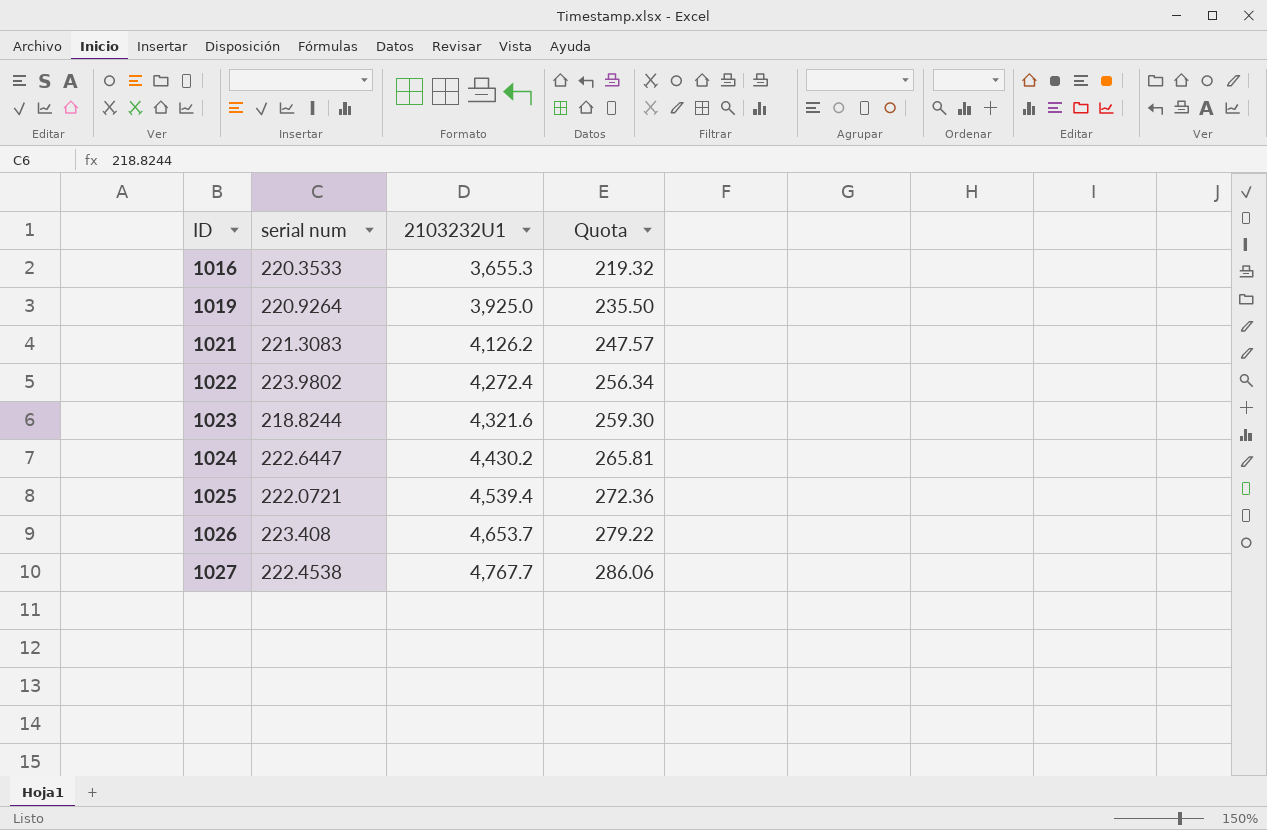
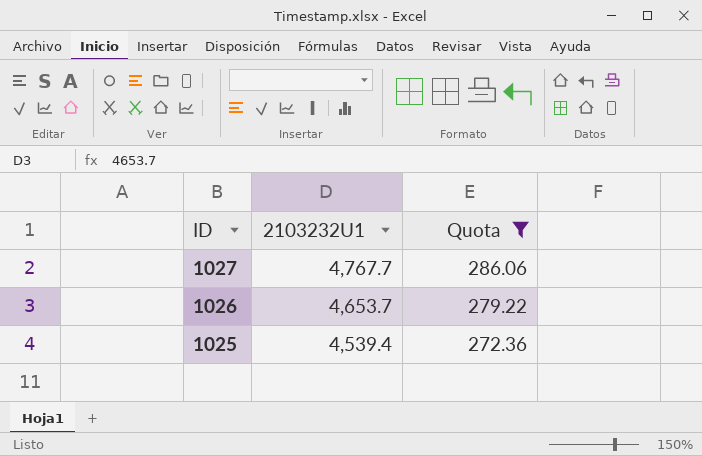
filter: none -> Quota >= 272.36
row order: ID ascending -> ID descending
column serial num | position: 2 -> none

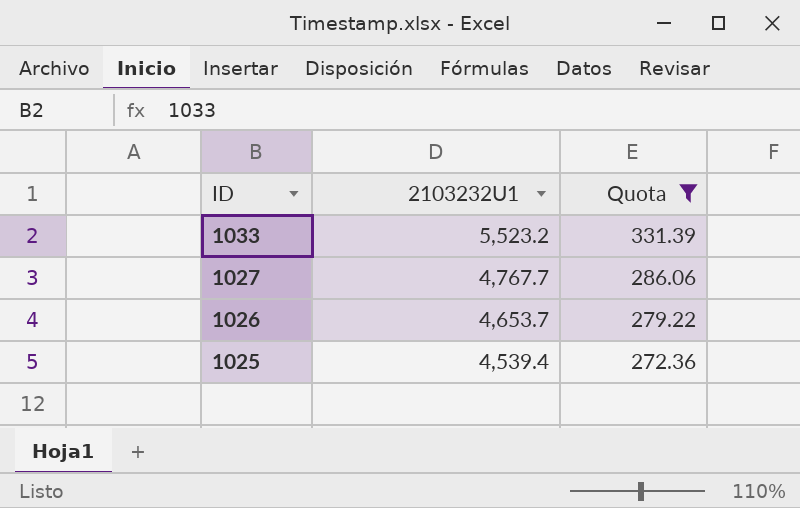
row 1033: none -> 5,523.2 | 331.39

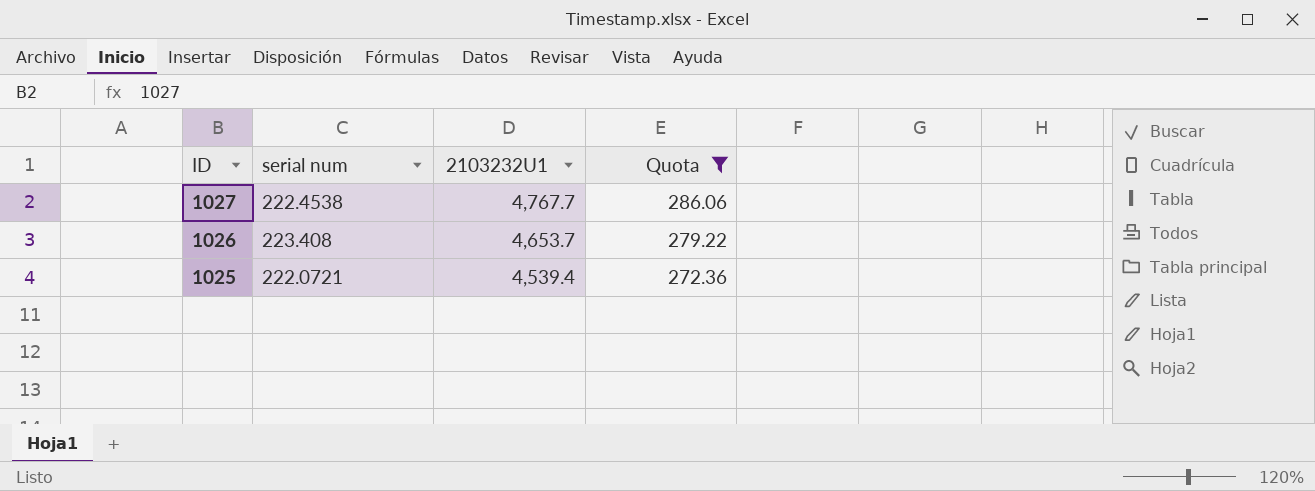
column serial num | position: none -> 2
row 1033: 5,523.2 | 331.39 -> none

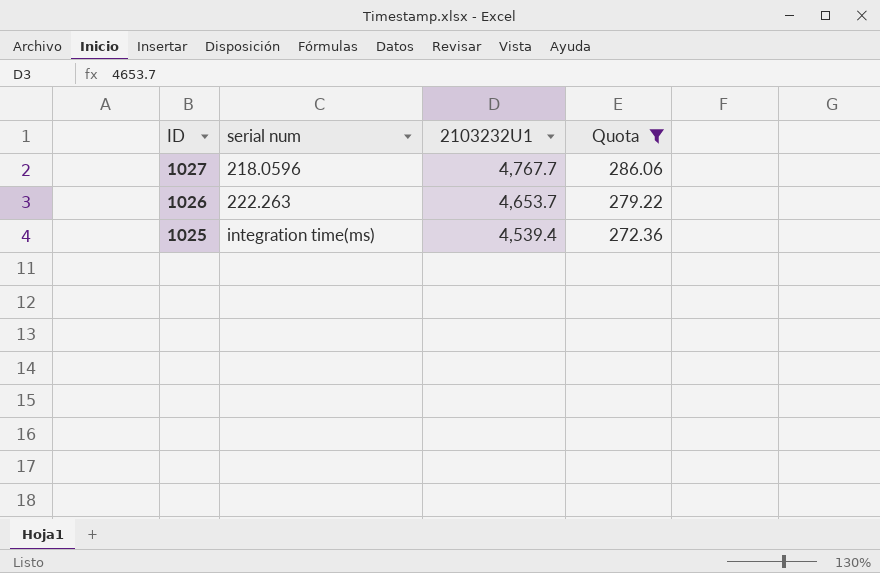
1027 | serial num: 222.4538 -> 218.0596
1026 | serial num: 223.408 -> 222.263
1025 | serial num: 222.0721 -> integration time(ms)

